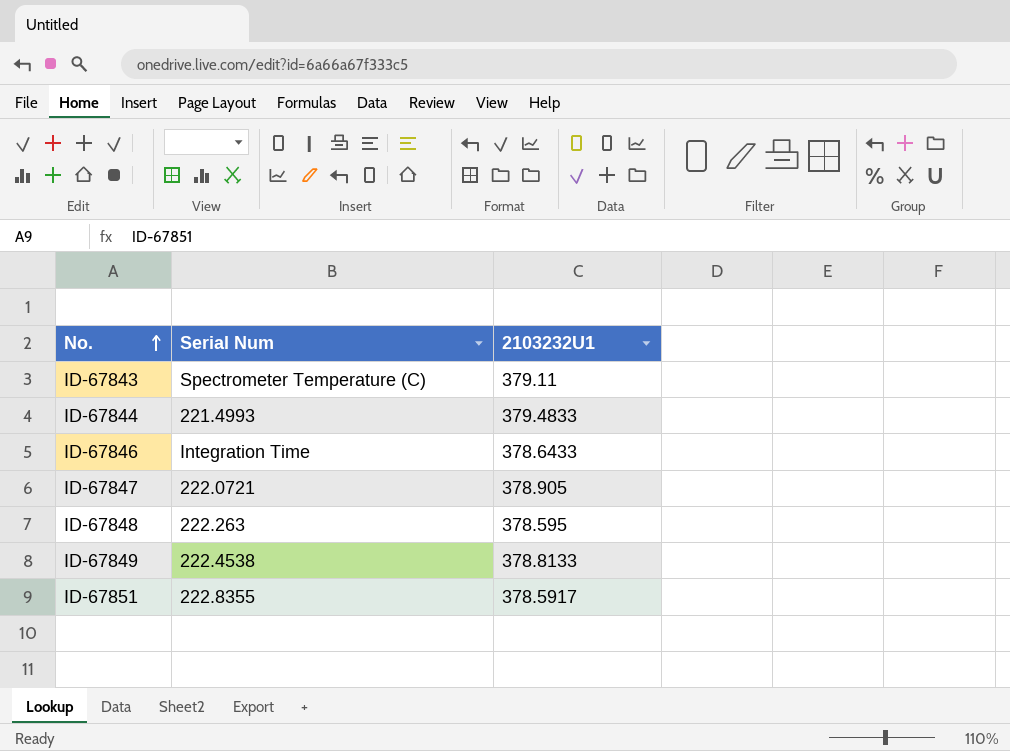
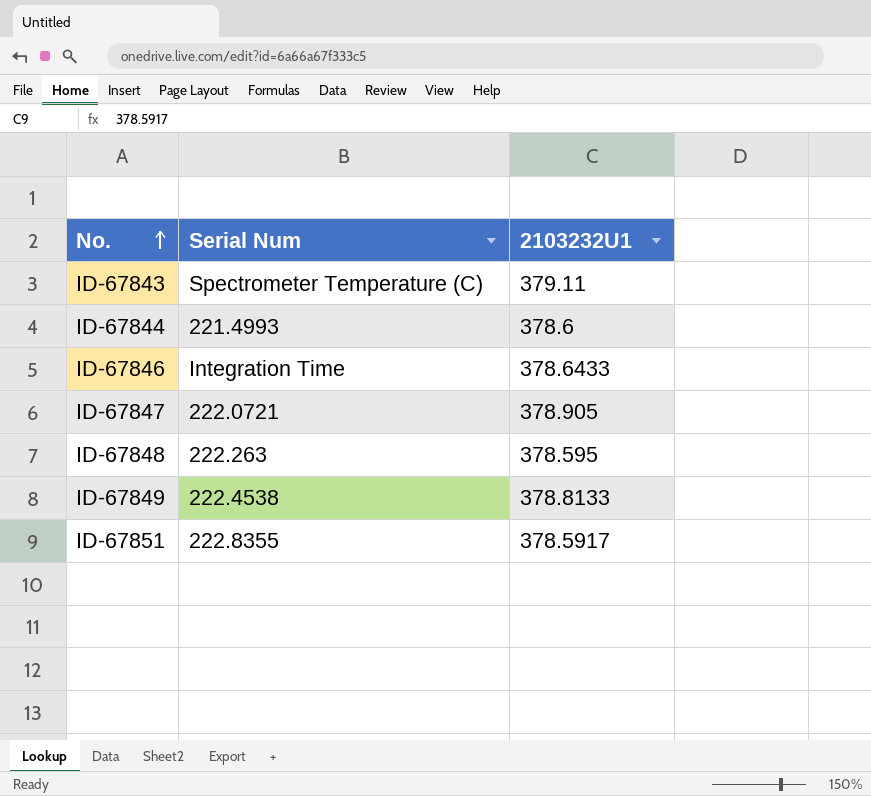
ID-67844 | 2103232U1: 379.4833 -> 378.6

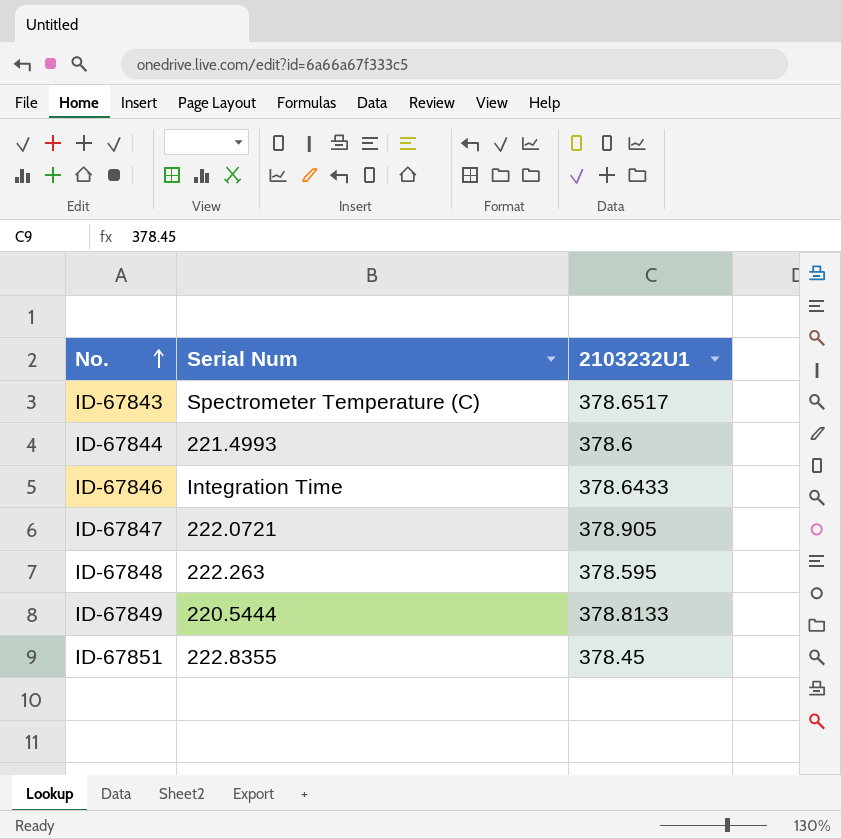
ID-67843 | 2103232U1: 379.11 -> 378.6517
ID-67849 | Serial Num: 222.4538 -> 220.5444
ID-67851 | 2103232U1: 378.5917 -> 378.45

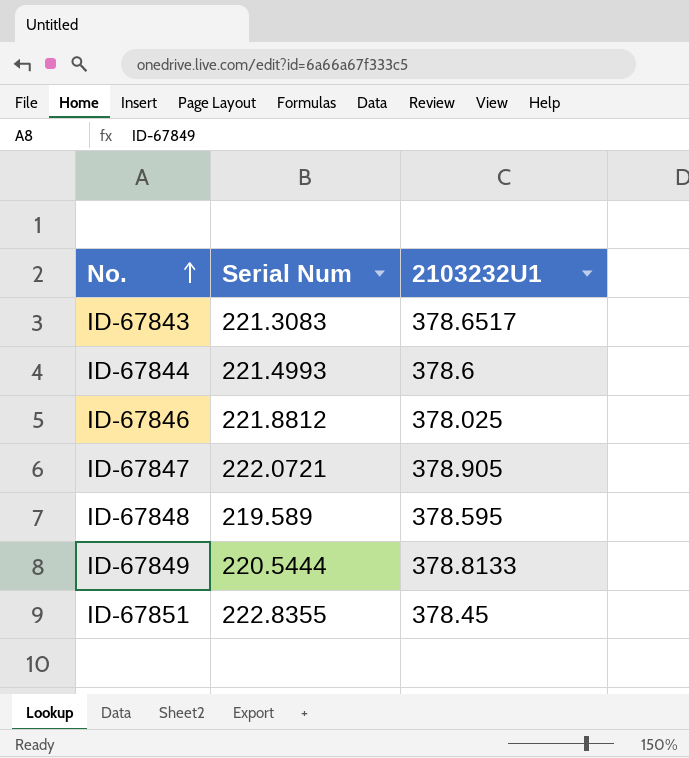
ID-67843 | Serial Num: Spectrometer Temperature (C) -> 221.3083
ID-67846 | Serial Num: Integration Time -> 221.8812
ID-67846 | 2103232U1: 378.6433 -> 378.025
ID-67848 | Serial Num: 222.263 -> 219.589

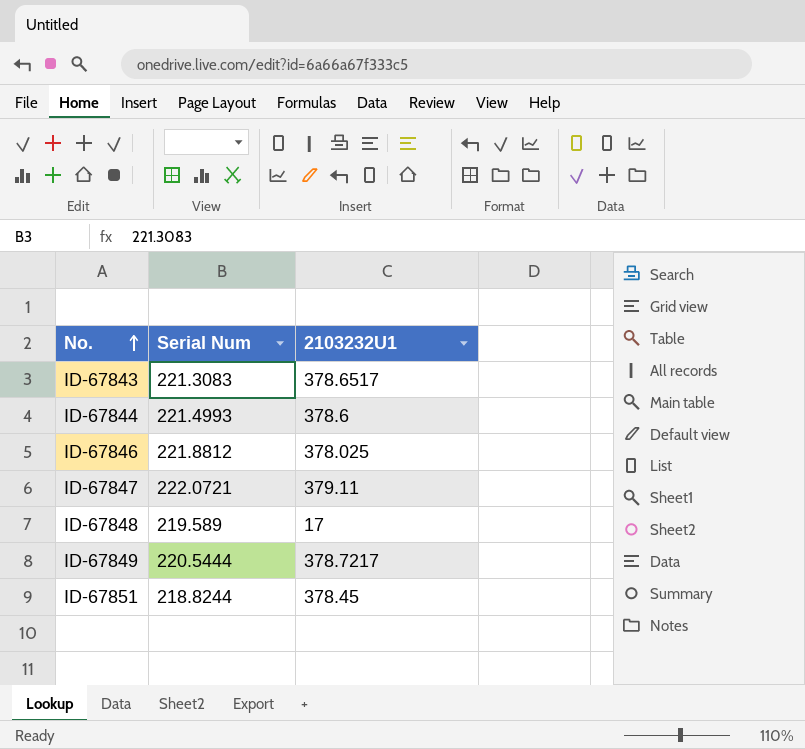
ID-67847 | 2103232U1: 378.905 -> 379.11
ID-67848 | 2103232U1: 378.595 -> 17
ID-67849 | 2103232U1: 378.8133 -> 378.7217
ID-67851 | Serial Num: 222.8355 -> 218.8244

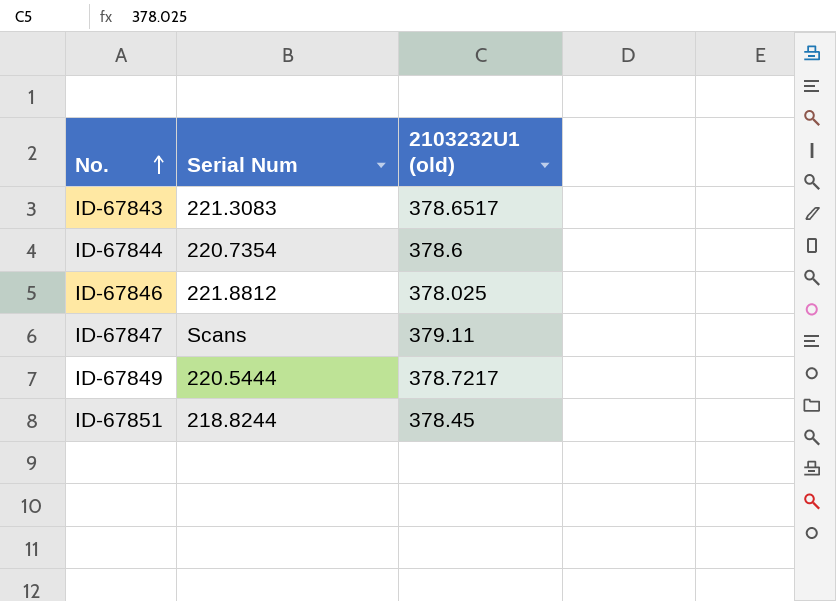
column name: 2103232U1 -> 2103232U1 (old)
row ID-67848: 219.589 | 17 -> none
ID-67844 | Serial Num: 221.4993 -> 220.7354
ID-67847 | Serial Num: 222.0721 -> Scans

